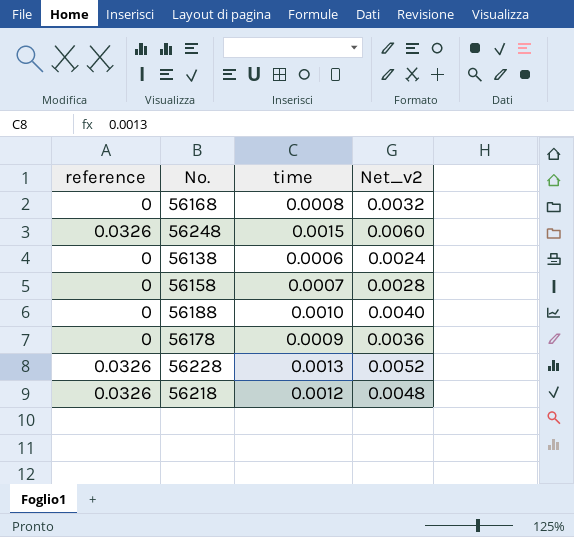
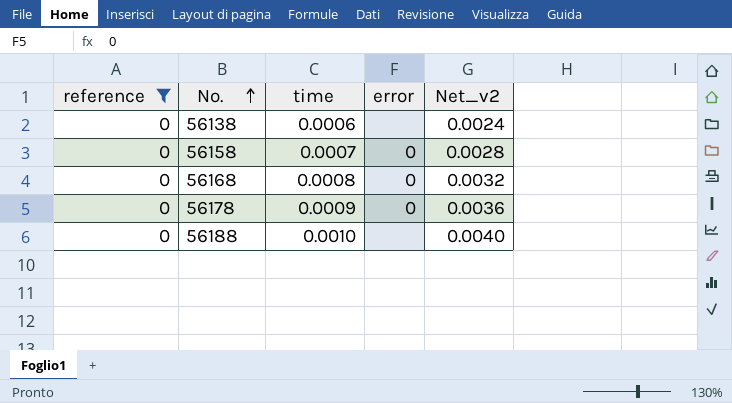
filter: none -> reference = 0
row order: none -> No. ascending
column error | position: none -> 4

